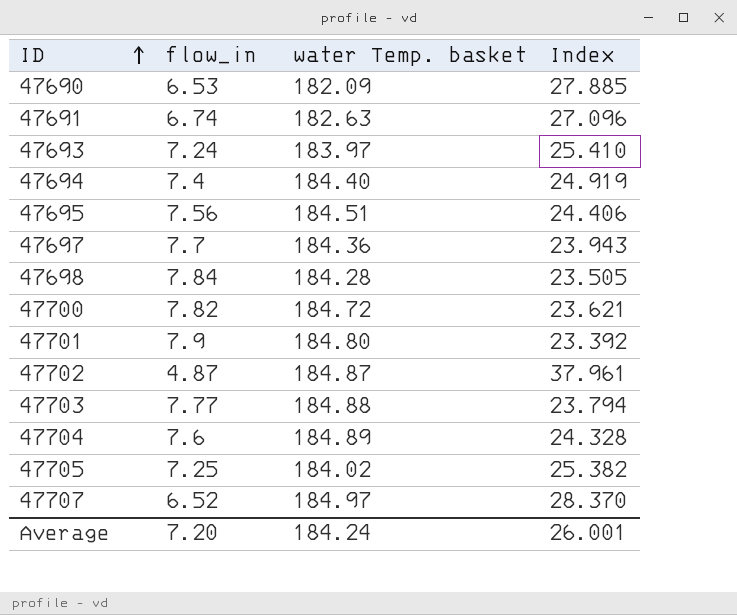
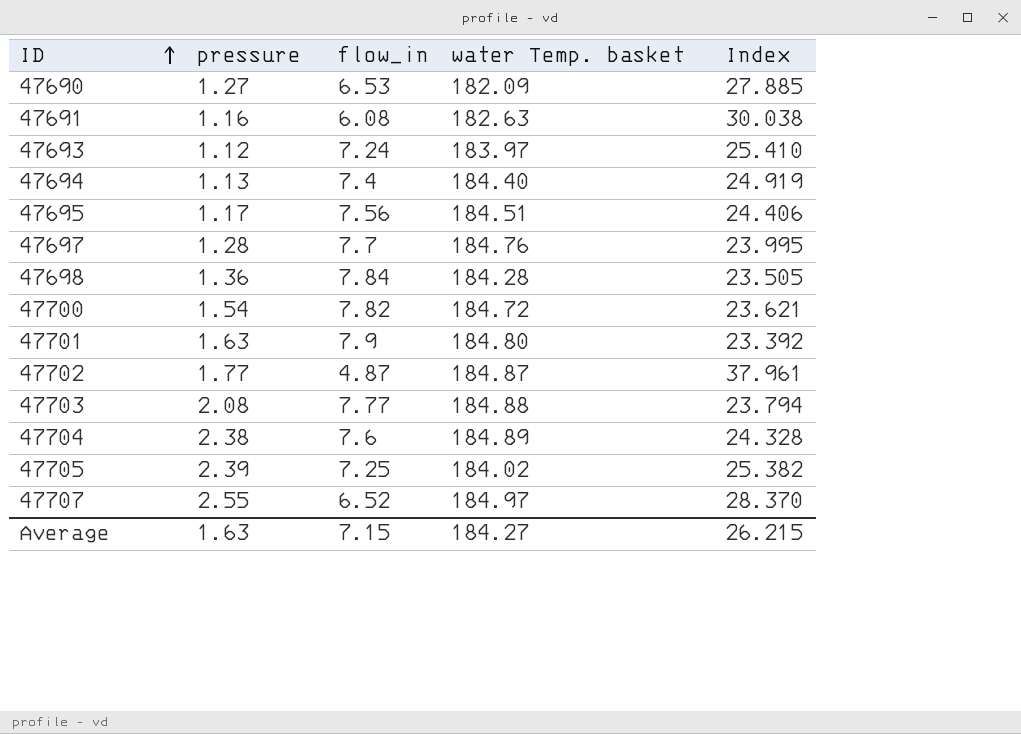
column pressure | position: none -> 2
47691 | flow_in: 6.74 -> 6.08
47691 | Index: 27.096 -> 30.038
47697 | water Temp. basket: 184.36 -> 184.76
47697 | Index: 23.943 -> 23.995
Average | flow_in: 7.20 -> 7.15
Average | water Temp. basket: 184.24 -> 184.27
Average | Index: 26.001 -> 26.215

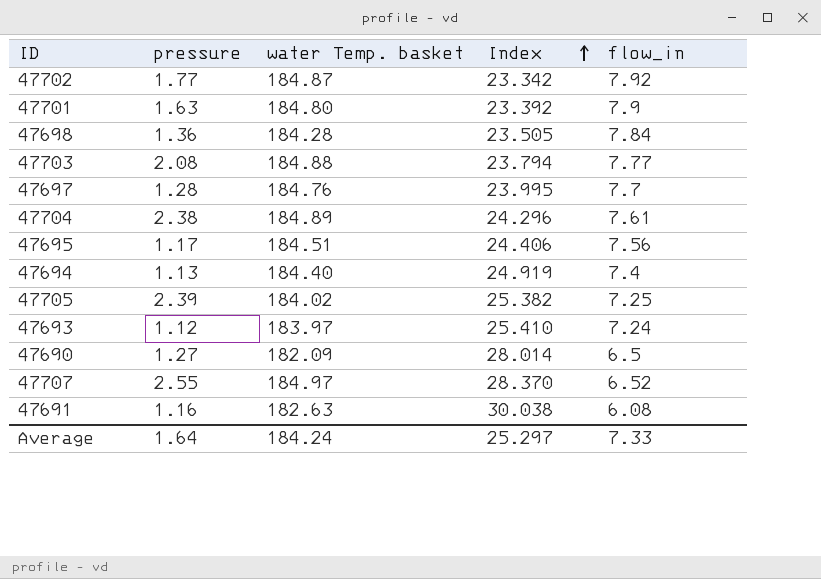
row order: ID ascending -> Index ascending
column flow_in | position: 3 -> 5
row 47700: 1.54 | 7.82 | 184.72 | 23.621 -> none
47702 | Index: 37.961 -> 23.342
47702 | flow_in: 4.87 -> 7.92
47704 | Index: 24.328 -> 24.296
47704 | flow_in: 7.6 -> 7.61
47690 | Index: 27.885 -> 28.014
47690 | flow_in: 6.53 -> 6.5
Average | pressure: 1.63 -> 1.64
Average | water Temp. basket: 184.27 -> 184.24
Average | Index: 26.215 -> 25.297
Average | flow_in: 7.15 -> 7.33

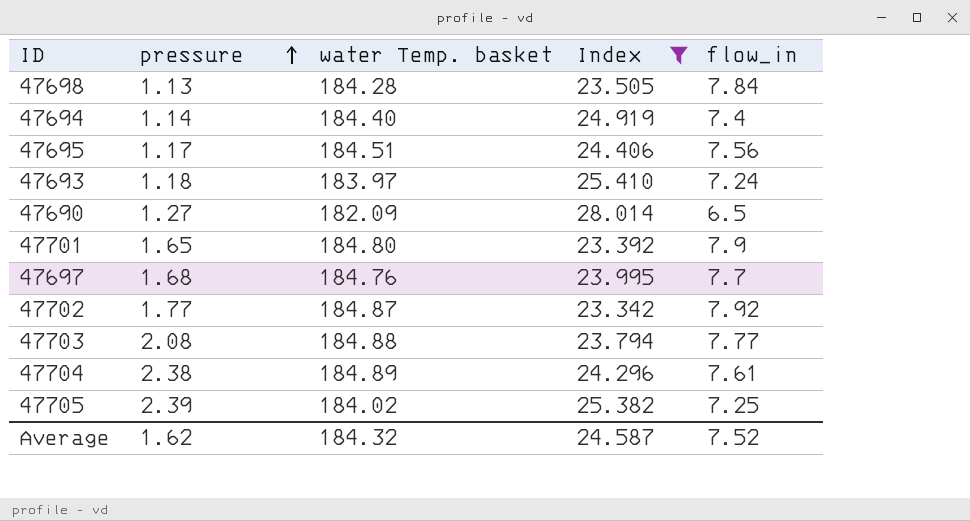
filter: none -> Index <= 28.014
row order: Index ascending -> pressure ascending
47698 | pressure: 1.36 -> 1.13
47694 | pressure: 1.13 -> 1.14
47693 | pressure: 1.12 -> 1.18
47701 | pressure: 1.63 -> 1.65
47697 | pressure: 1.28 -> 1.68
Average | pressure: 1.64 -> 1.62
Average | water Temp. basket: 184.24 -> 184.32
Average | Index: 25.297 -> 24.587
Average | flow_in: 7.33 -> 7.52

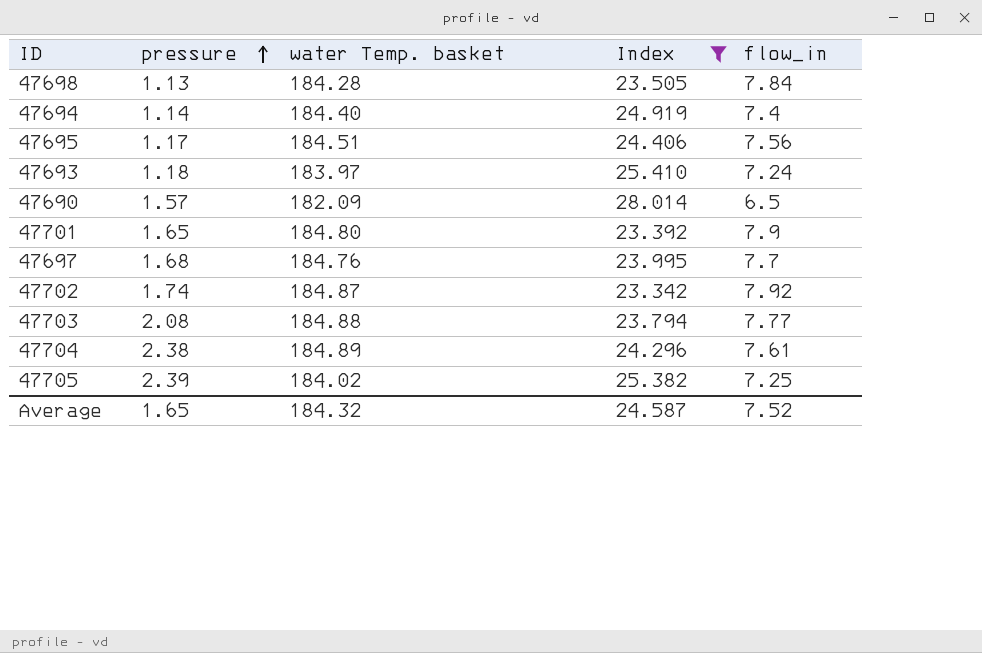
47690 | pressure: 1.27 -> 1.57
47702 | pressure: 1.77 -> 1.74
Average | pressure: 1.62 -> 1.65

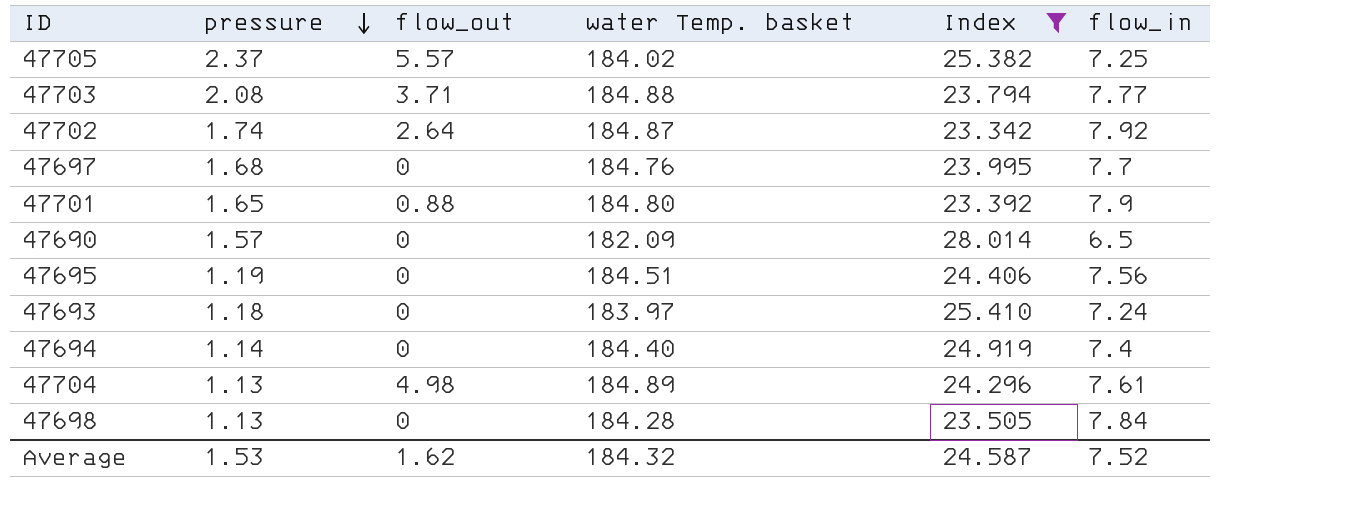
row order: pressure ascending -> pressure descending
column flow_out | position: none -> 3
47705 | pressure: 2.39 -> 2.37
47695 | pressure: 1.17 -> 1.19
47704 | pressure: 2.38 -> 1.13
Average | pressure: 1.65 -> 1.53

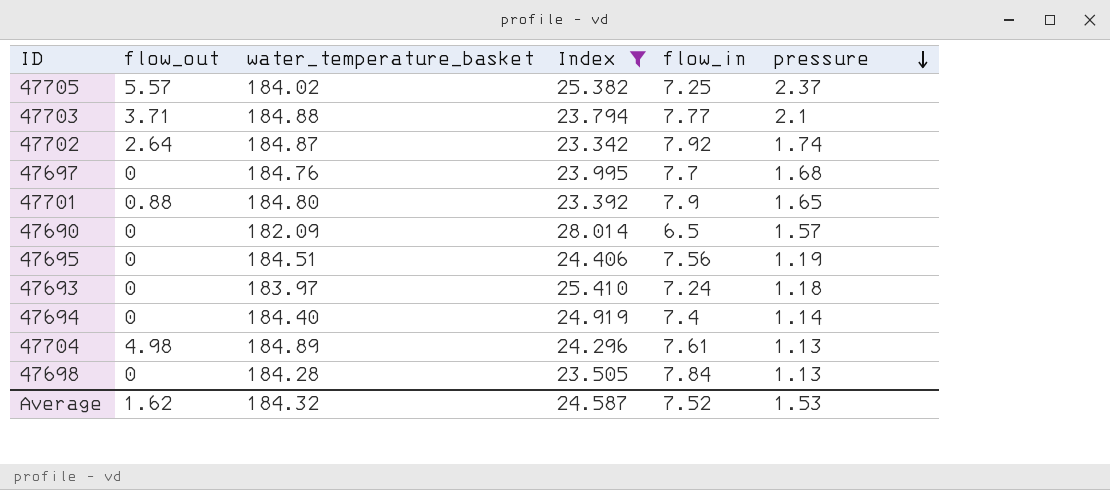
column name: water Temp. basket -> water_temperature_basket
column pressure | position: 2 -> 6
47703 | pressure: 2.08 -> 2.1

